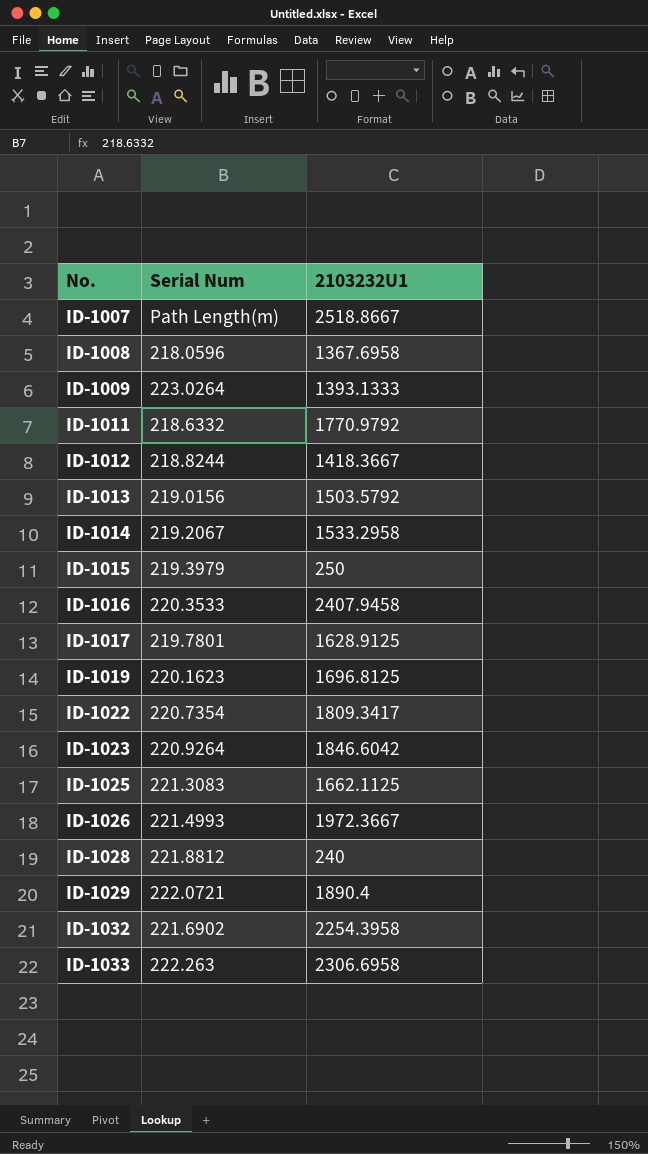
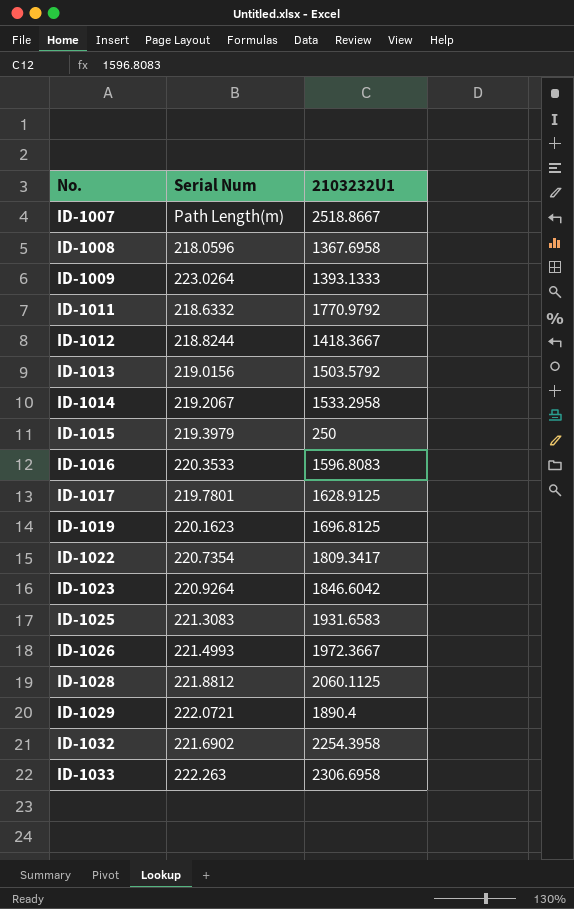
ID-1016 | 2103232U1: 2407.9458 -> 1596.8083
ID-1025 | 2103232U1: 1662.1125 -> 1931.6583
ID-1028 | 2103232U1: 240 -> 2060.1125

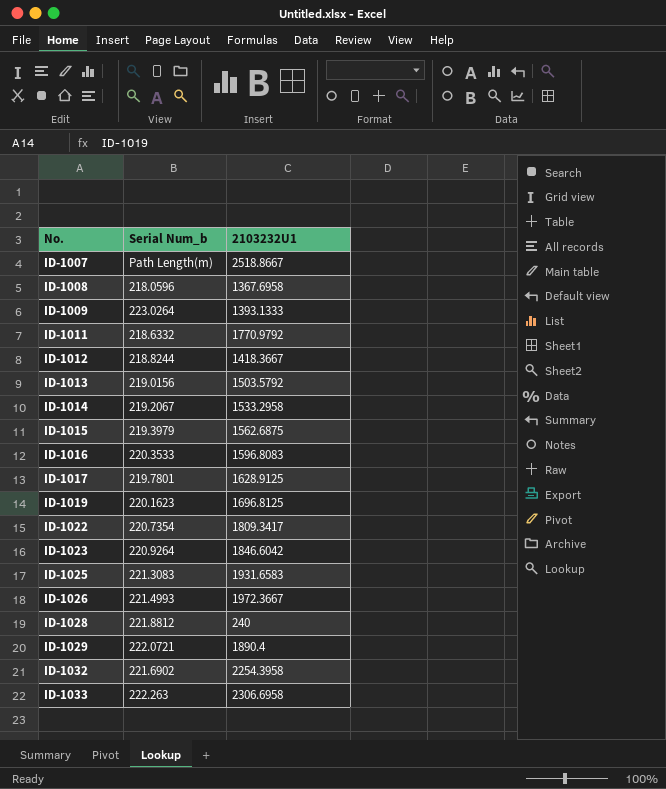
column name: Serial Num -> Serial Num_b
ID-1015 | 2103232U1: 250 -> 1562.6875
ID-1028 | 2103232U1: 2060.1125 -> 240

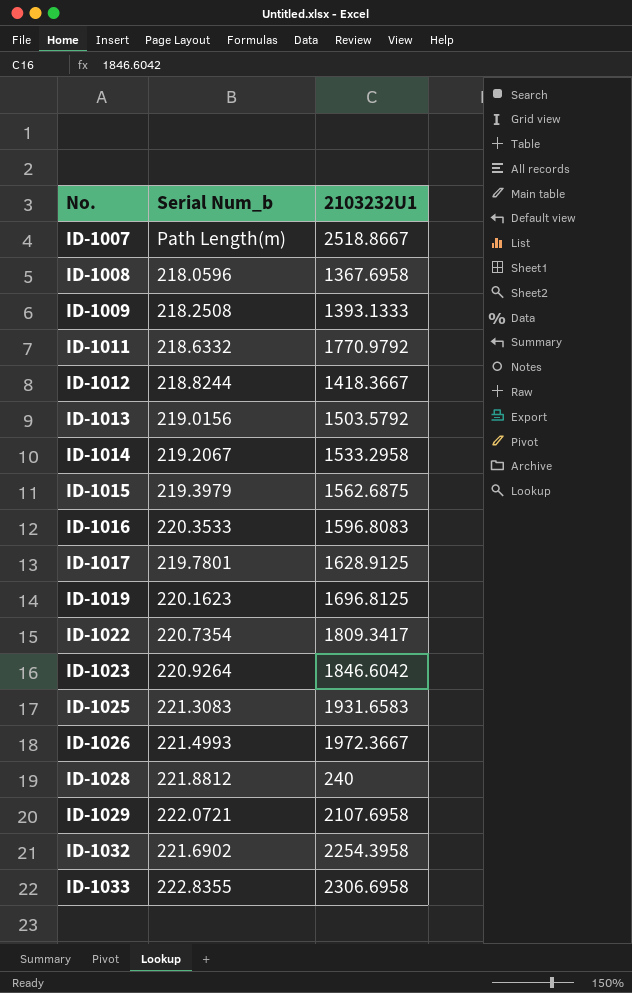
ID-1009 | Serial Num_b: 223.0264 -> 218.2508
ID-1029 | 2103232U1: 1890.4 -> 2107.6958
ID-1033 | Serial Num_b: 222.263 -> 222.8355

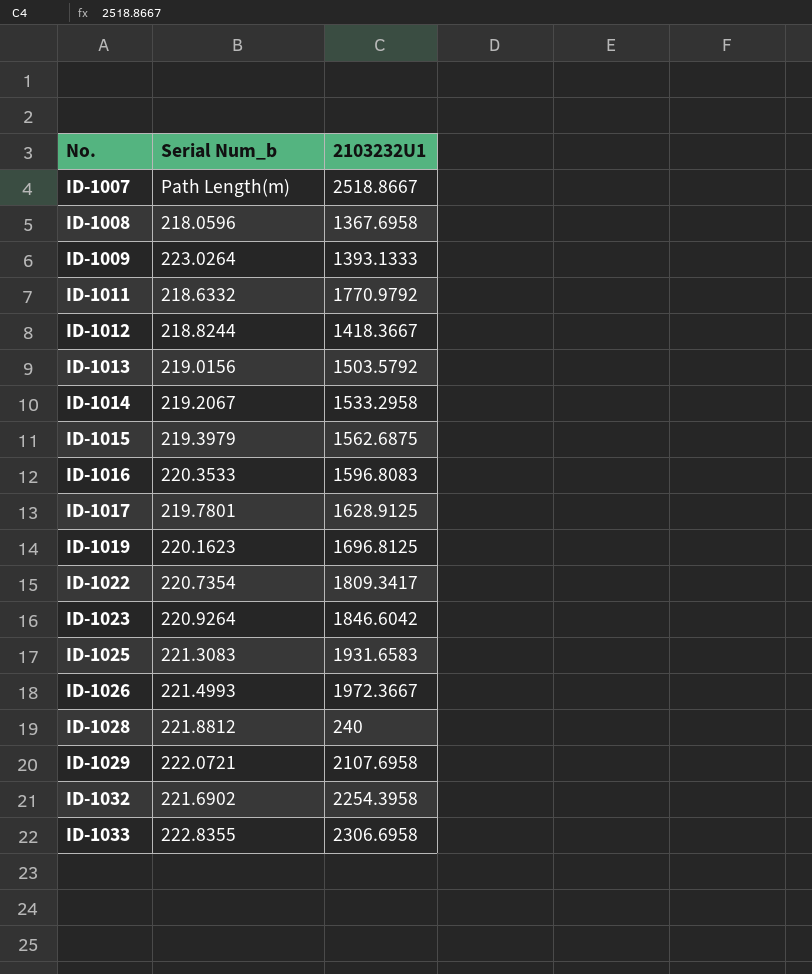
ID-1009 | Serial Num_b: 218.2508 -> 223.0264

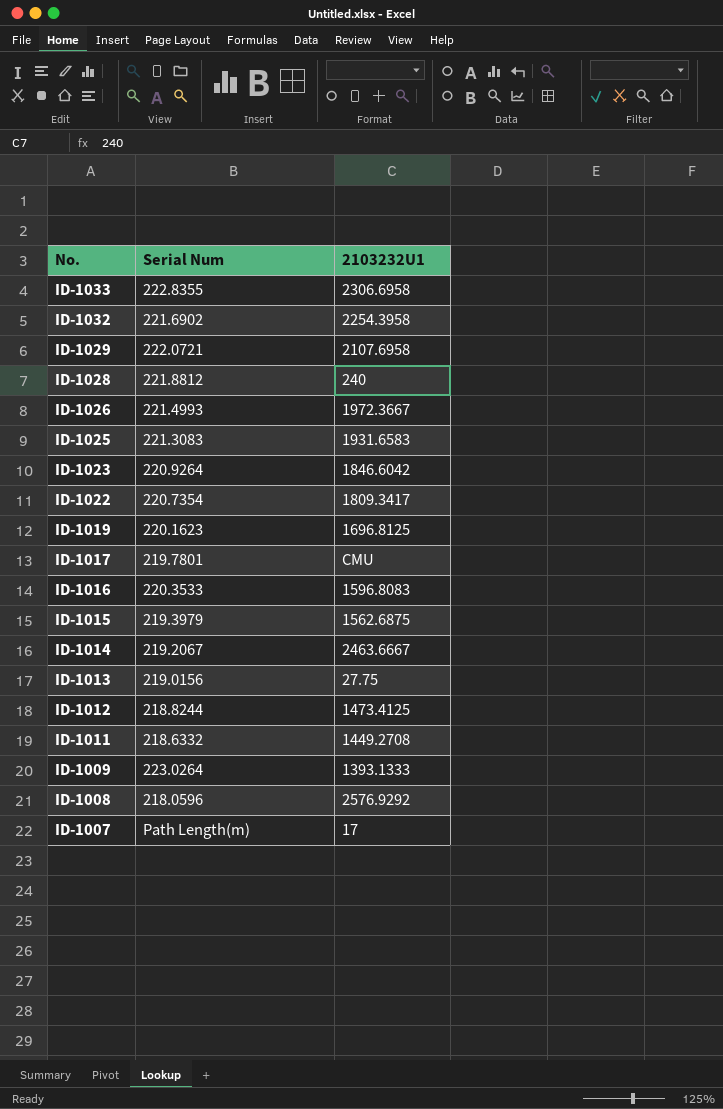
row order: No. ascending -> No. descending
column name: Serial Num_b -> Serial Num
ID-1017 | 2103232U1: 1628.9125 -> CMU
ID-1014 | 2103232U1: 1533.2958 -> 2463.6667
ID-1013 | 2103232U1: 1503.5792 -> 27.75
ID-1012 | 2103232U1: 1418.3667 -> 1473.4125
ID-1011 | 2103232U1: 1770.9792 -> 1449.2708
ID-1008 | 2103232U1: 1367.6958 -> 2576.9292
ID-1007 | 2103232U1: 2518.8667 -> 17

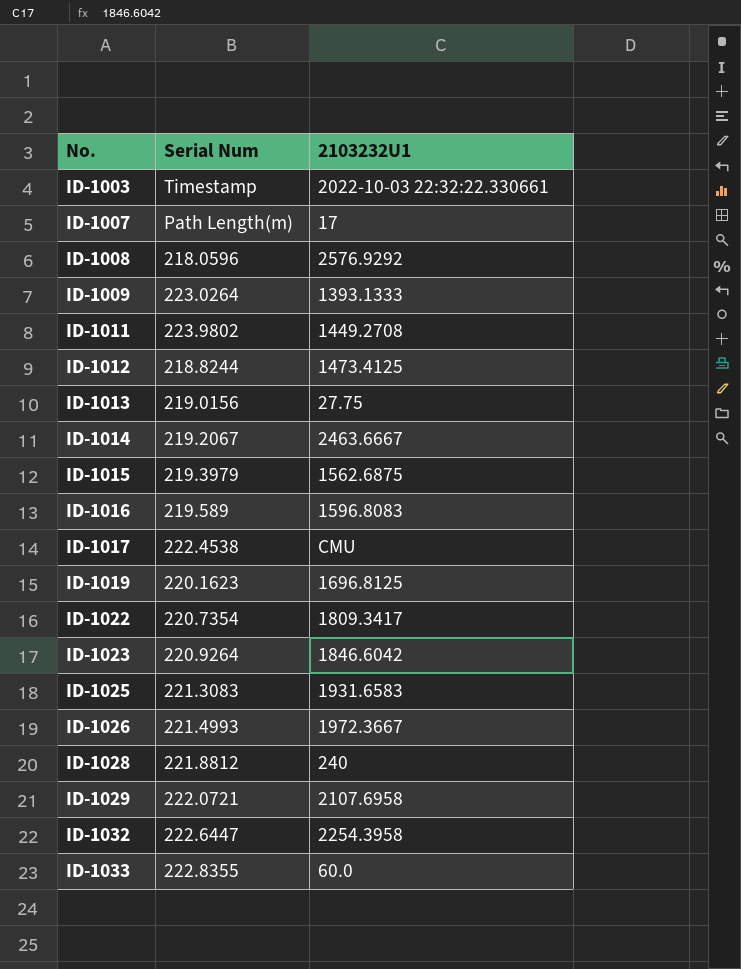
row order: No. descending -> No. ascending
row ID-1003: none -> Timestamp | 2022-10-03 22:32:22.330661
ID-1011 | Serial Num: 218.6332 -> 223.9802
ID-1016 | Serial Num: 220.3533 -> 219.589
ID-1017 | Serial Num: 219.7801 -> 222.4538
ID-1032 | Serial Num: 221.6902 -> 222.6447
ID-1033 | 2103232U1: 2306.6958 -> 60.0

